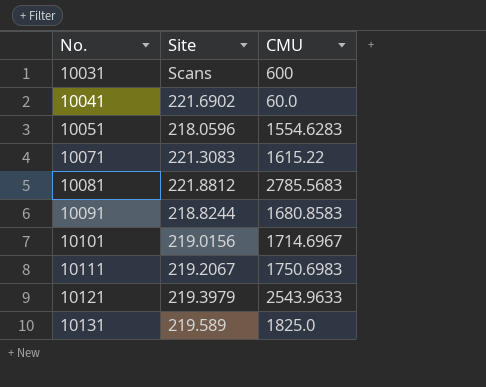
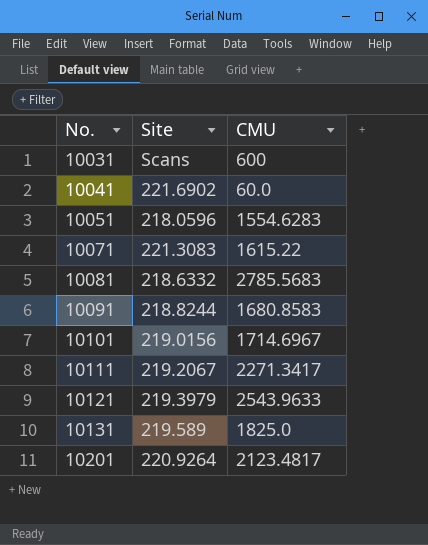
10081 | Site: 221.8812 -> 218.6332
10111 | CMU: 1750.6983 -> 2271.3417
row 10201: none -> 220.9264 | 2123.4817

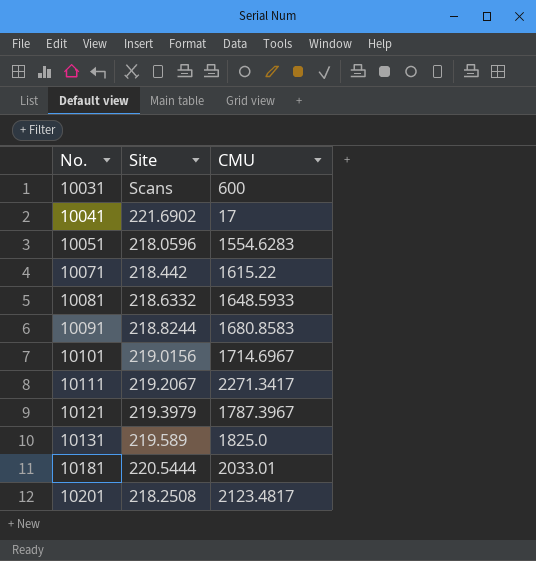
10041 | CMU: 60.0 -> 17
10071 | Site: 221.3083 -> 218.442
10081 | CMU: 2785.5683 -> 1648.5933
10121 | CMU: 2543.9633 -> 1787.3967
row 10181: none -> 220.5444 | 2033.01
10201 | Site: 220.9264 -> 218.2508

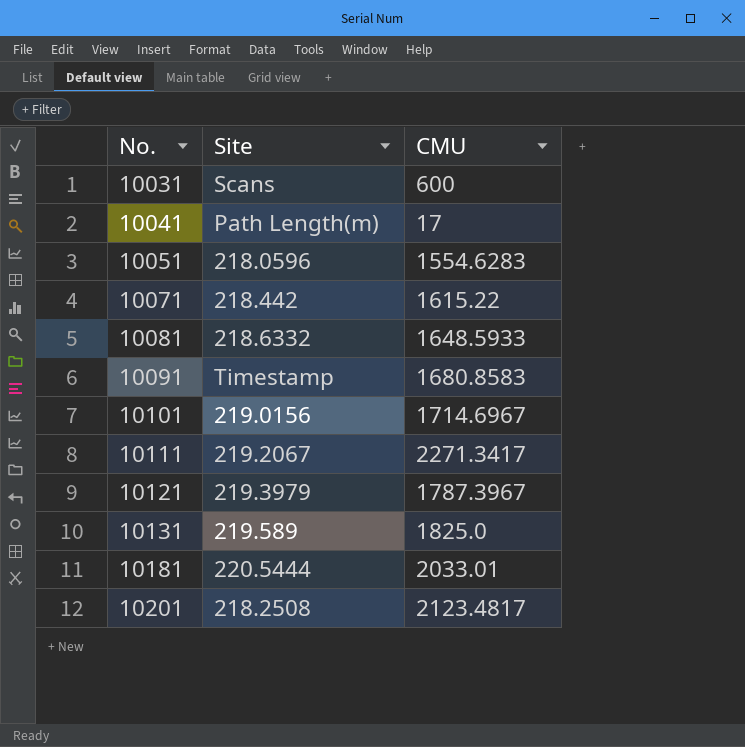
10041 | Site: 221.6902 -> Path Length(m)
10091 | Site: 218.8244 -> Timestamp

